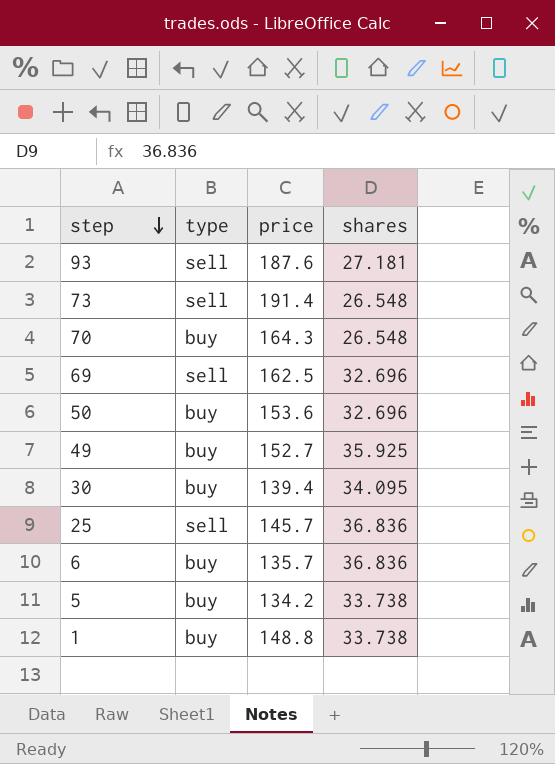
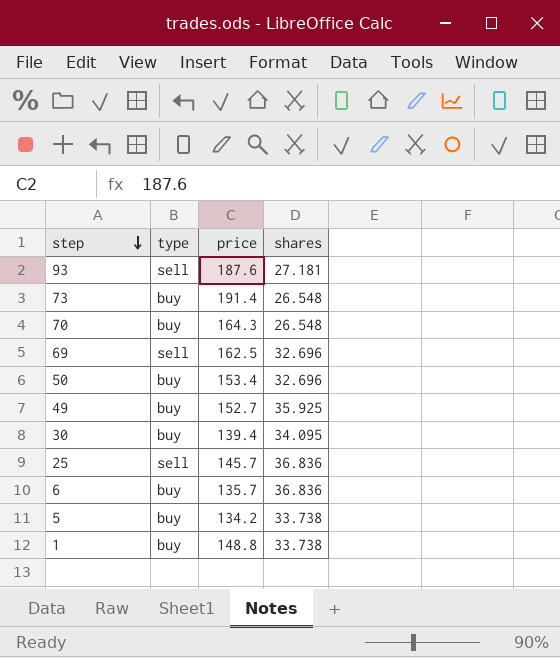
73 | type: sell -> buy
50 | price: 153.6 -> 153.4

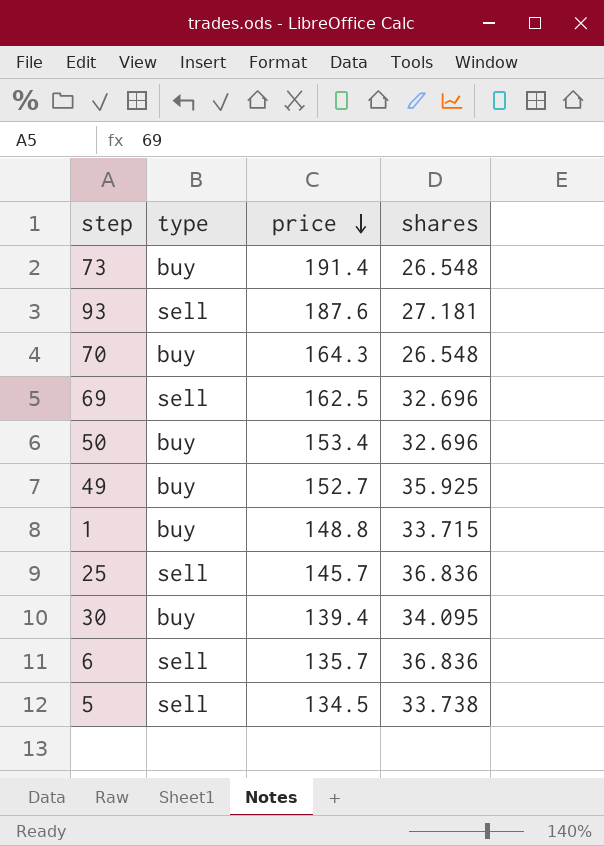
row order: step descending -> price descending
1 | shares: 33.738 -> 33.715
6 | type: buy -> sell
5 | type: buy -> sell
5 | price: 134.2 -> 134.5

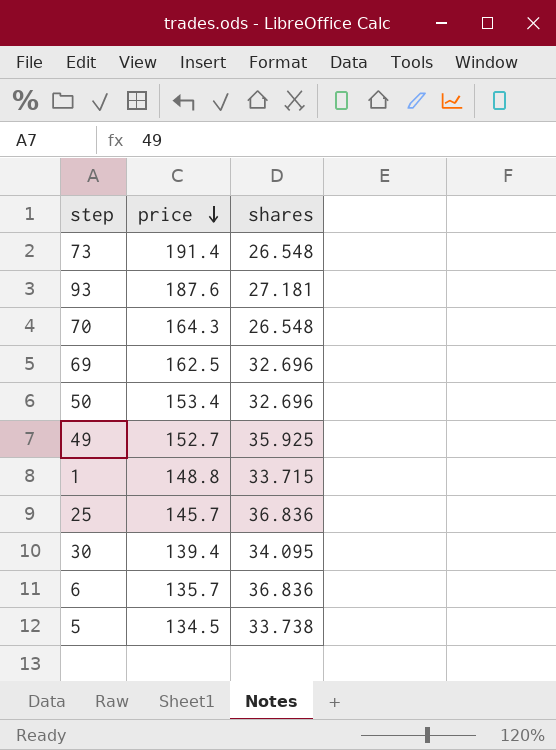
column type | position: 2 -> none

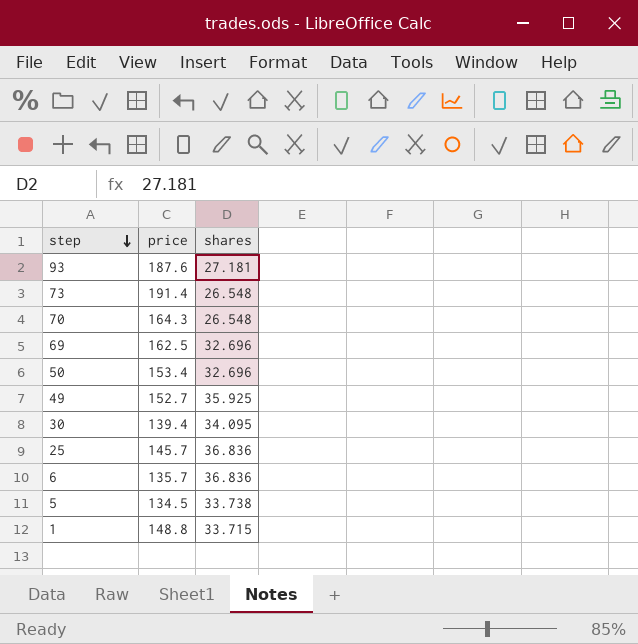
row order: price descending -> step descending

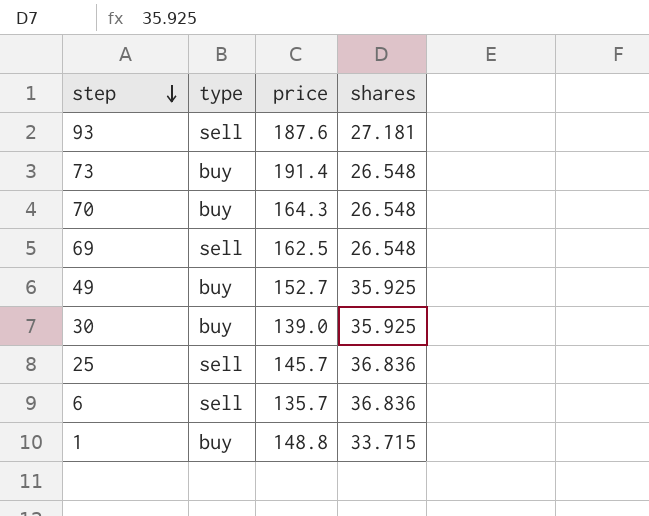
column type | position: none -> 2
row 50: 153.4 | 32.696 -> none
row 5: 134.5 | 33.738 -> none
69 | shares: 32.696 -> 26.548
30 | price: 139.4 -> 139.0
30 | shares: 34.095 -> 35.925

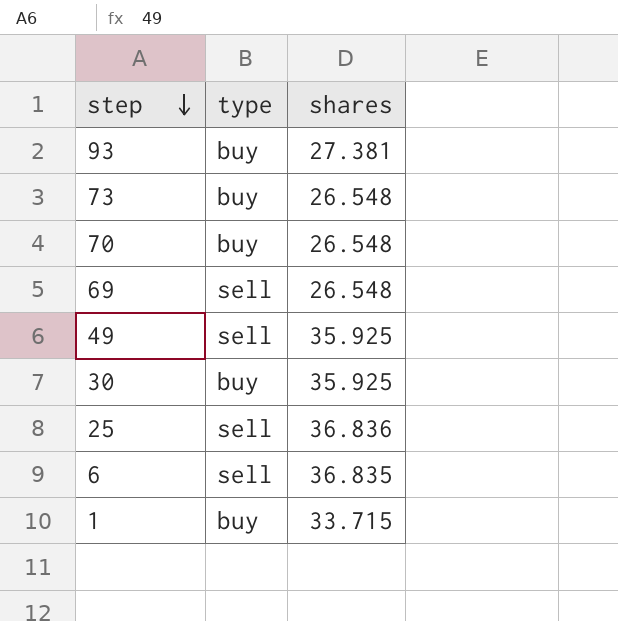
column price | position: 3 -> none
93 | type: sell -> buy
93 | shares: 27.181 -> 27.381
49 | type: buy -> sell
6 | shares: 36.836 -> 36.835

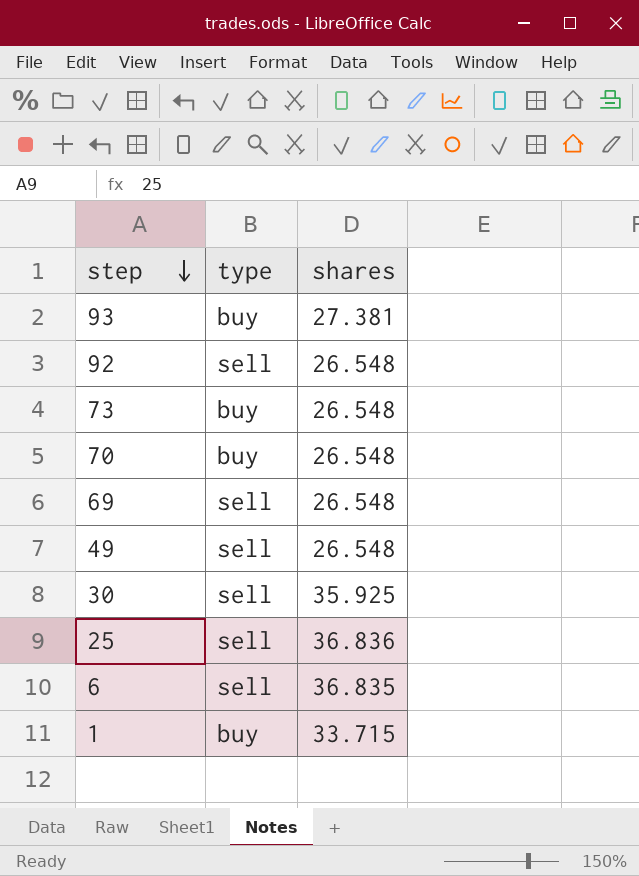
row 92: none -> sell | 26.548
49 | shares: 35.925 -> 26.548
30 | type: buy -> sell

